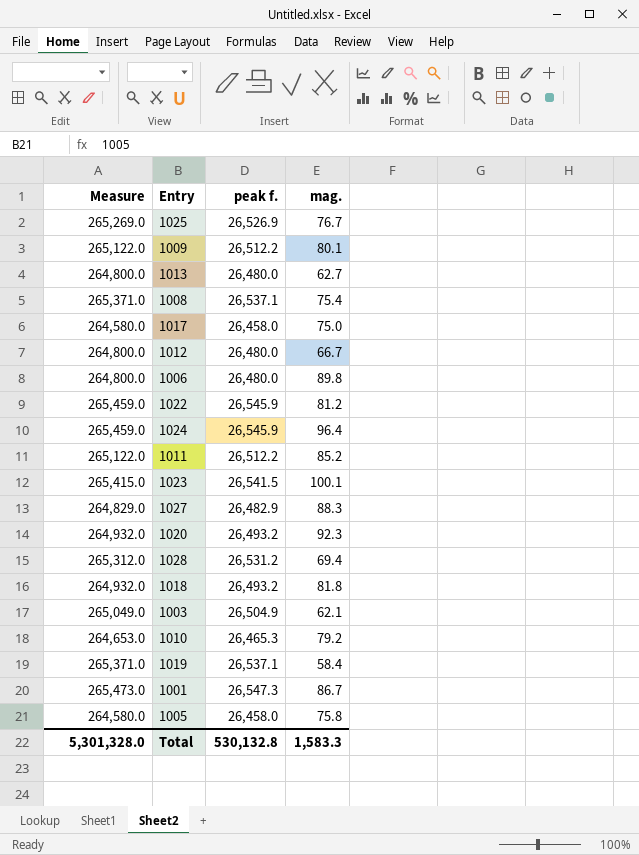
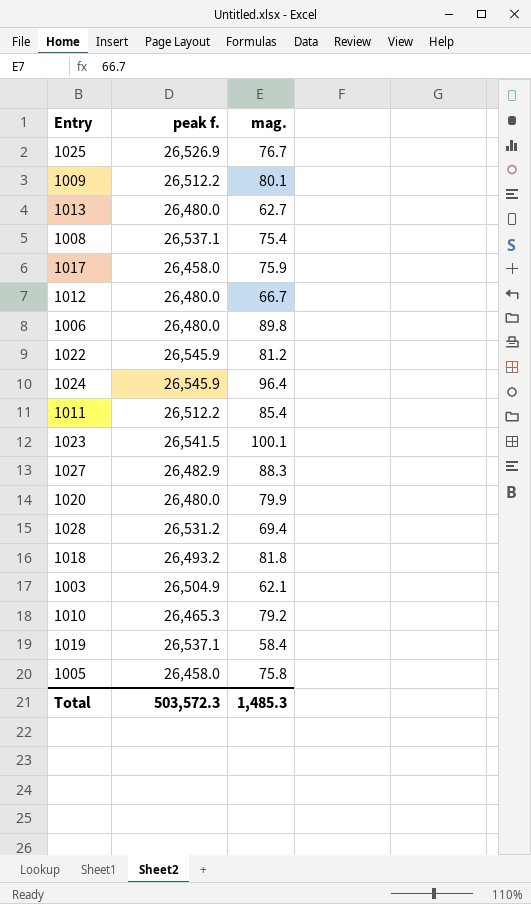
column Measure | formula: [peak f.] * 10 -> none
row 1001: 265,473.0 | 26,547.3 | 86.7 -> none
1017 | mag.: 75.0 -> 75.9
1011 | mag.: 85.2 -> 85.4
1020 | peak f.: 26,493.2 -> 26,480.0
1020 | mag.: 92.3 -> 79.9
Total | peak f.: 530,132.8 -> 503,572.3
Total | mag.: 1,583.3 -> 1,485.3

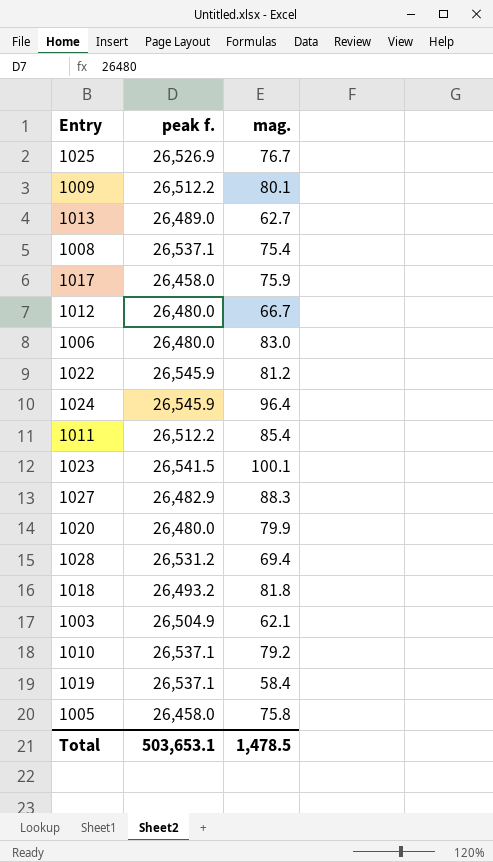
1013 | peak f.: 26,480.0 -> 26,489.0
1006 | mag.: 89.8 -> 83.0
1010 | peak f.: 26,465.3 -> 26,537.1
Total | peak f.: 503,572.3 -> 503,653.1
Total | mag.: 1,485.3 -> 1,478.5

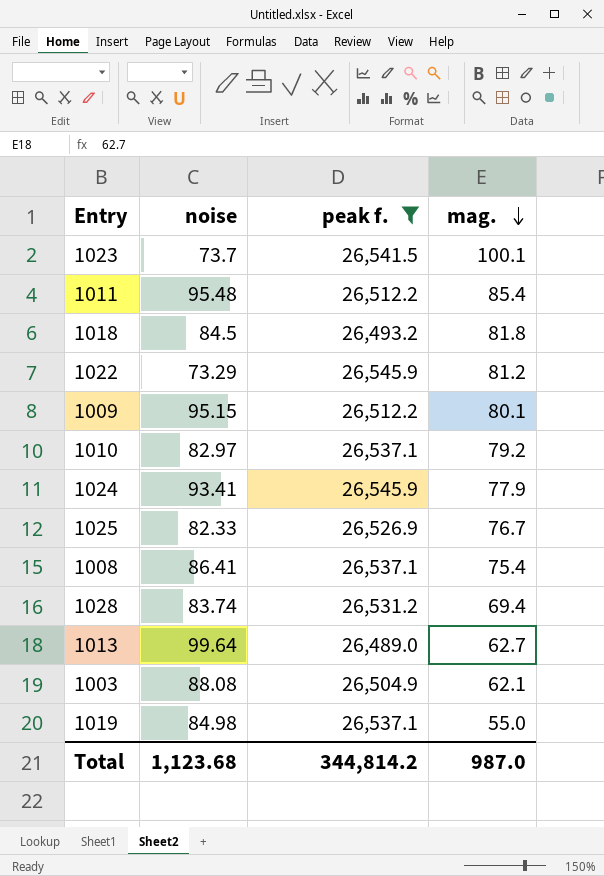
filter: none -> peak f. >= 26,489.0
row order: none -> mag. descending
column noise | position: none -> 2
1024 | mag.: 96.4 -> 77.9
1019 | mag.: 58.4 -> 55.0
Total | peak f.: 503,653.1 -> 344,814.2
Total | mag.: 1,478.5 -> 987.0

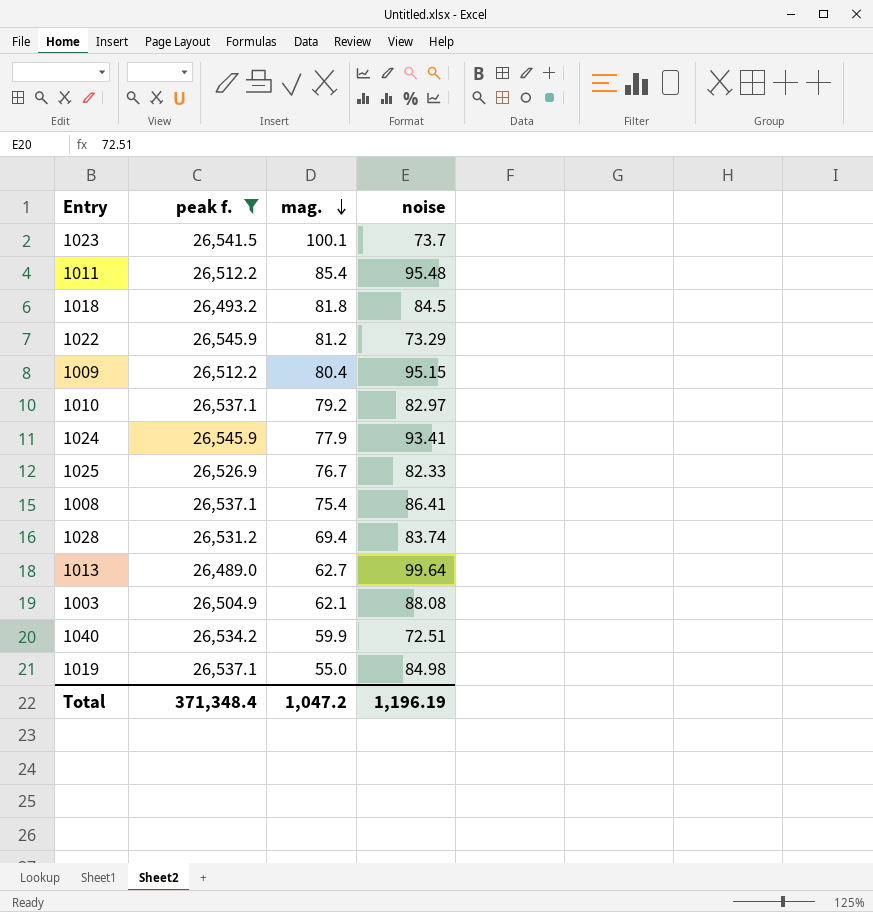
column noise | position: 2 -> 4
1009 | mag.: 80.1 -> 80.4
row 1040: none -> 26,534.2 | 59.9 | 72.51
Total | peak f.: 344,814.2 -> 371,348.4
Total | mag.: 987.0 -> 1,047.2
Total | noise: 1,123.68 -> 1,196.19

